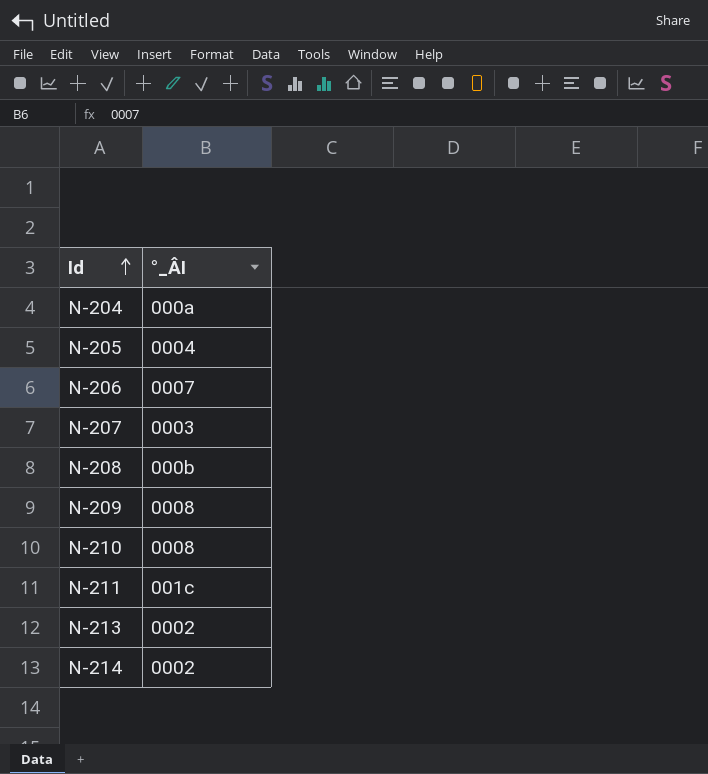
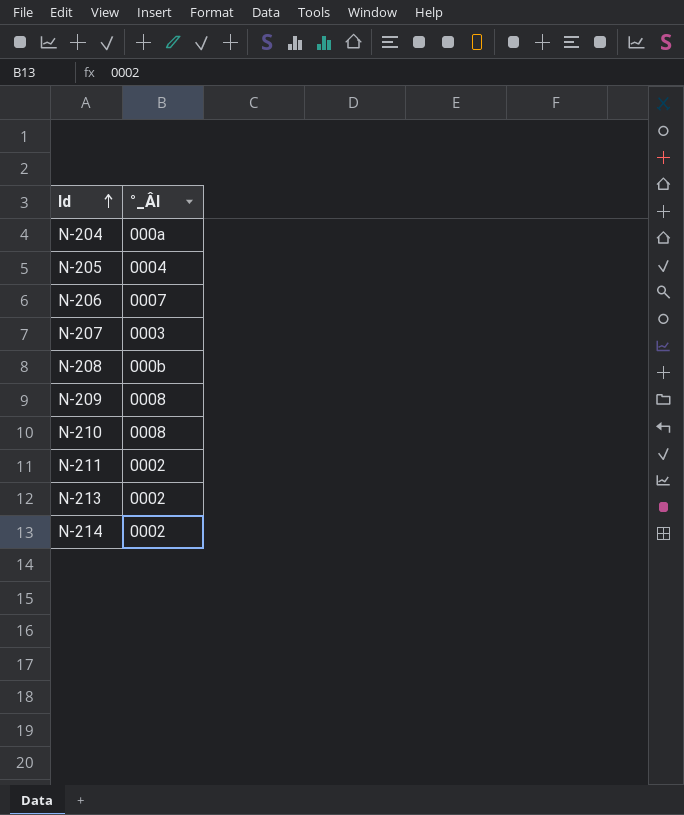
N-211 | °_ÂI: 001c -> 0002

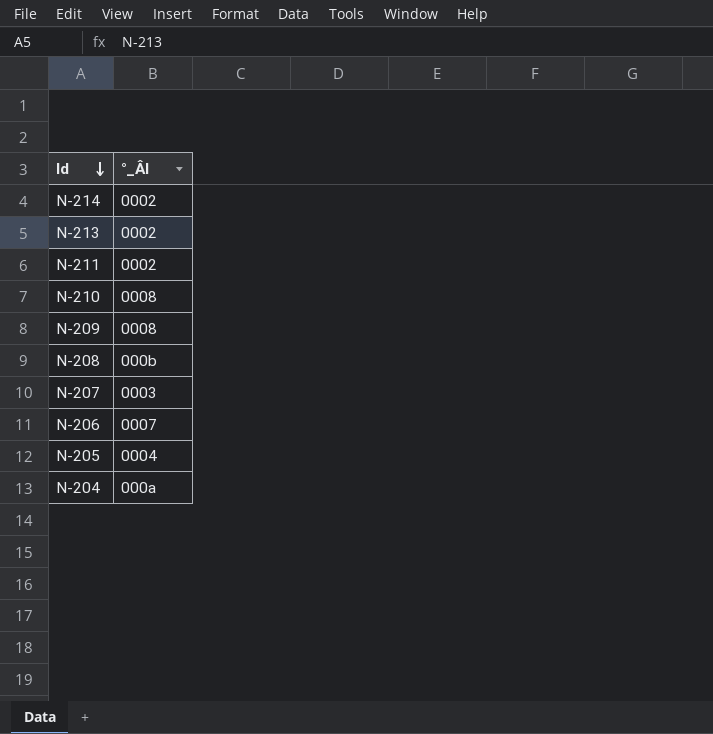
row order: Id ascending -> Id descending

